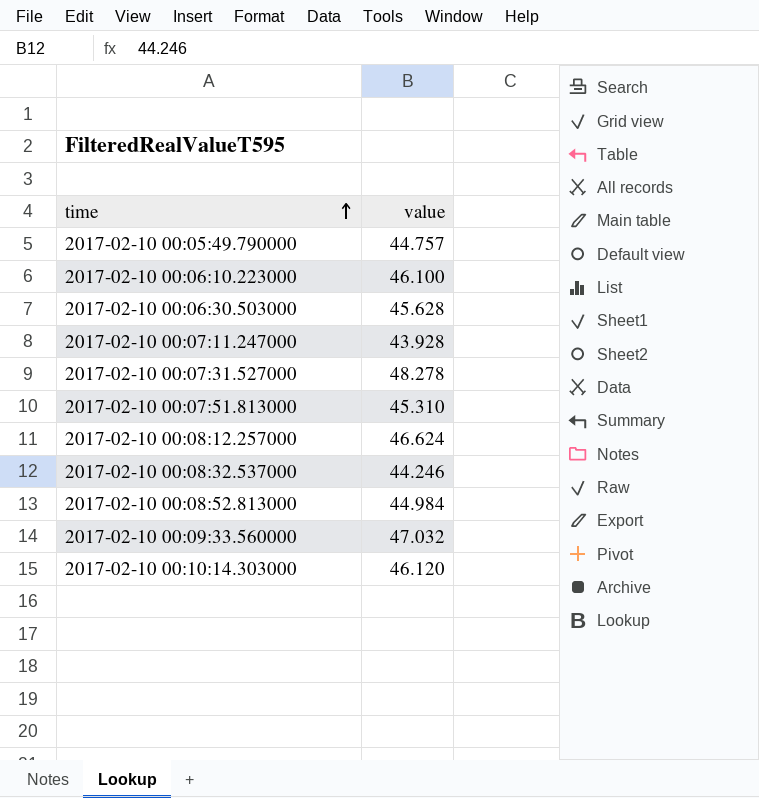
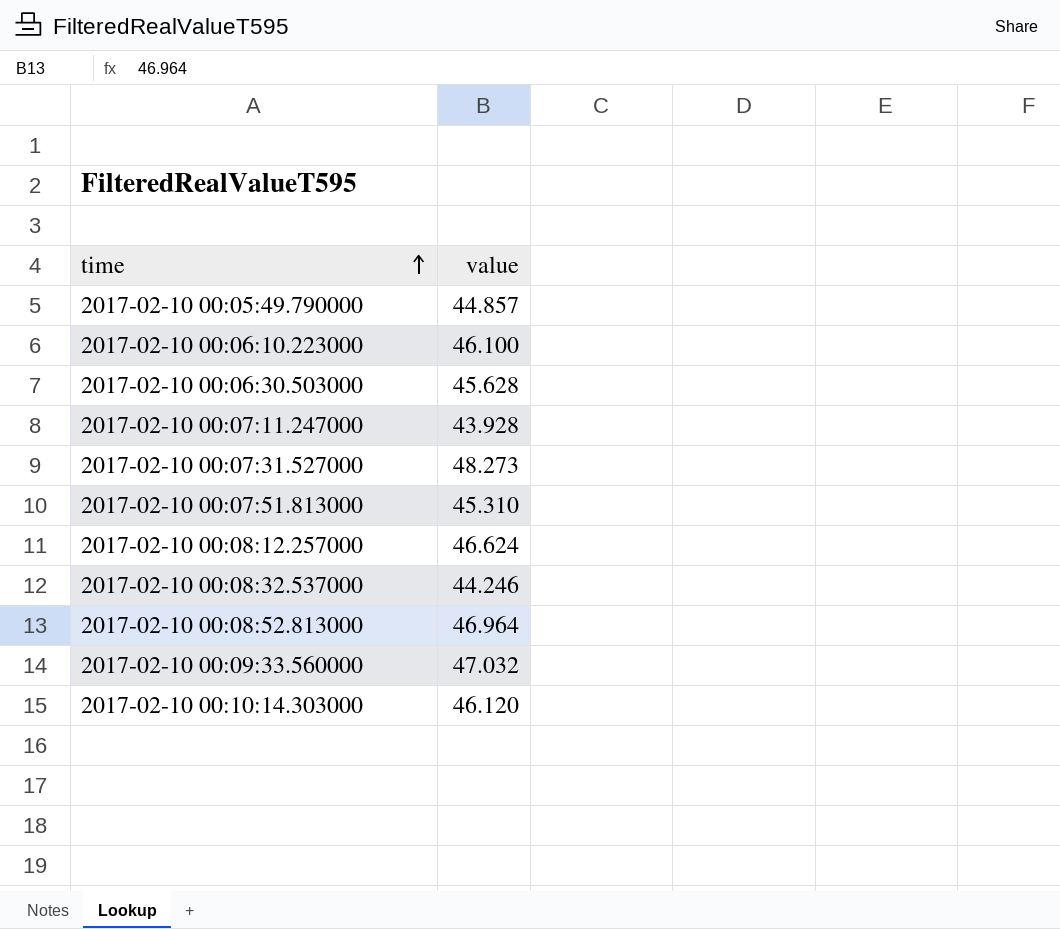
2017-02-10 00:05:49.790000 | value: 44.757 -> 44.857
2017-02-10 00:07:31.527000 | value: 48.278 -> 48.273
2017-02-10 00:08:52.813000 | value: 44.984 -> 46.964

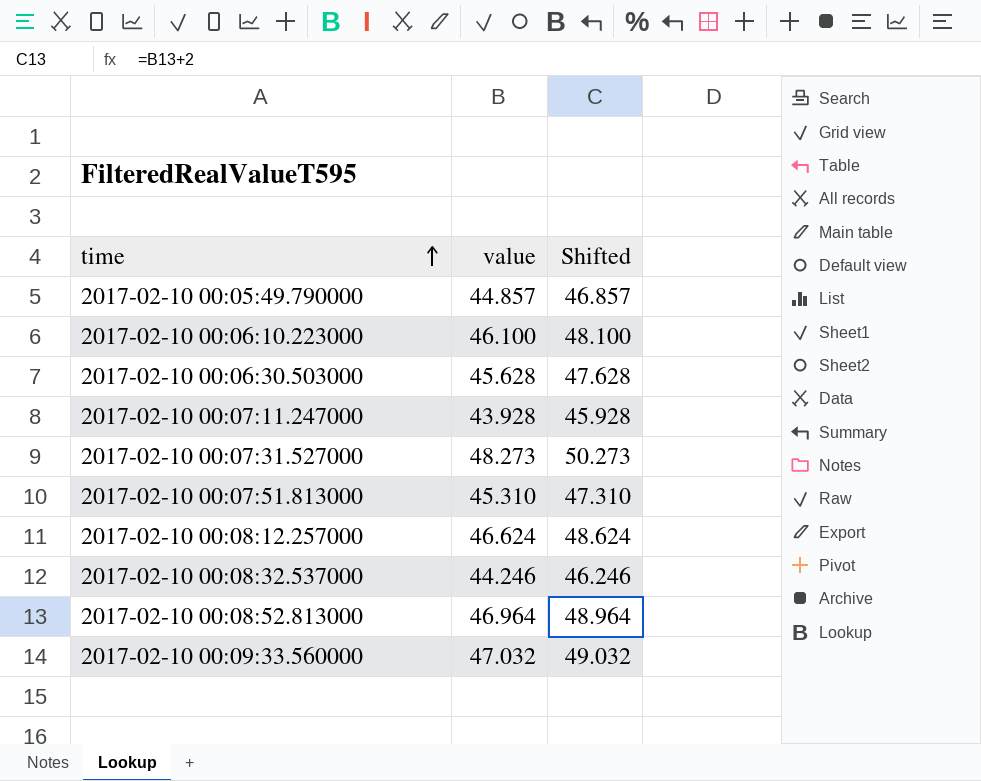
column Shifted | formula: none -> [value] + 2
row 2017-02-10 00:10:14.303000: 46.120 -> none

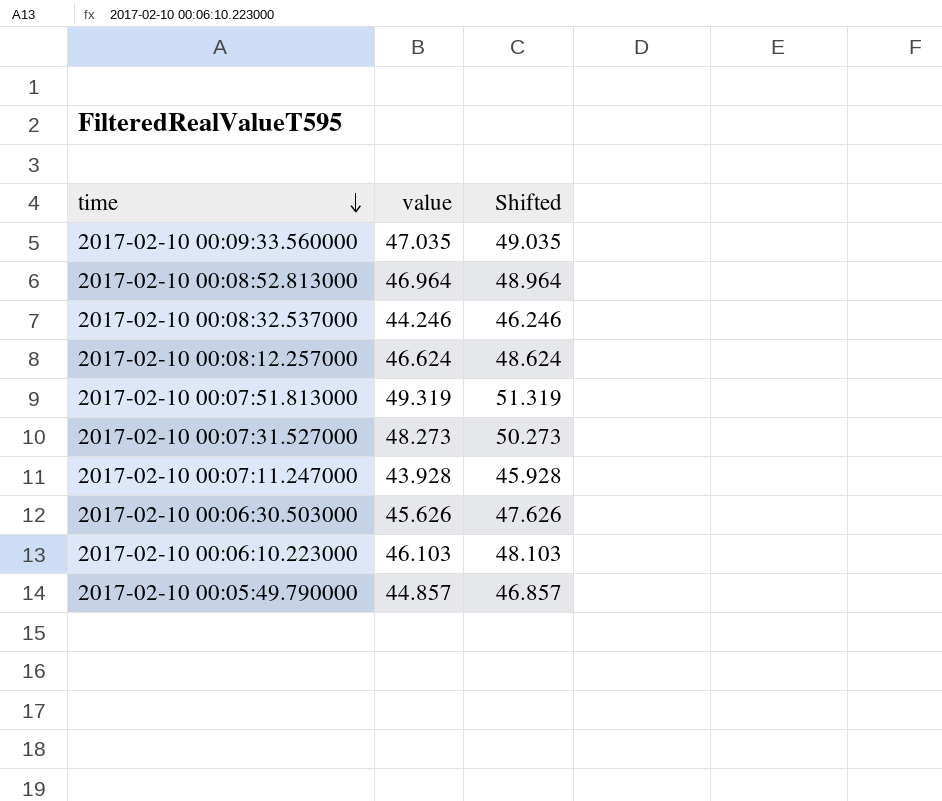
row order: time ascending -> time descending
2017-02-10 00:09:33.560000 | value: 47.032 -> 47.035
2017-02-10 00:09:33.560000 | Shifted: 49.032 -> 49.035
2017-02-10 00:07:51.813000 | value: 45.310 -> 49.319
2017-02-10 00:07:51.813000 | Shifted: 47.310 -> 51.319
2017-02-10 00:06:30.503000 | value: 45.628 -> 45.626
2017-02-10 00:06:30.503000 | Shifted: 47.628 -> 47.626
2017-02-10 00:06:10.223000 | value: 46.100 -> 46.103
2017-02-10 00:06:10.223000 | Shifted: 48.100 -> 48.103

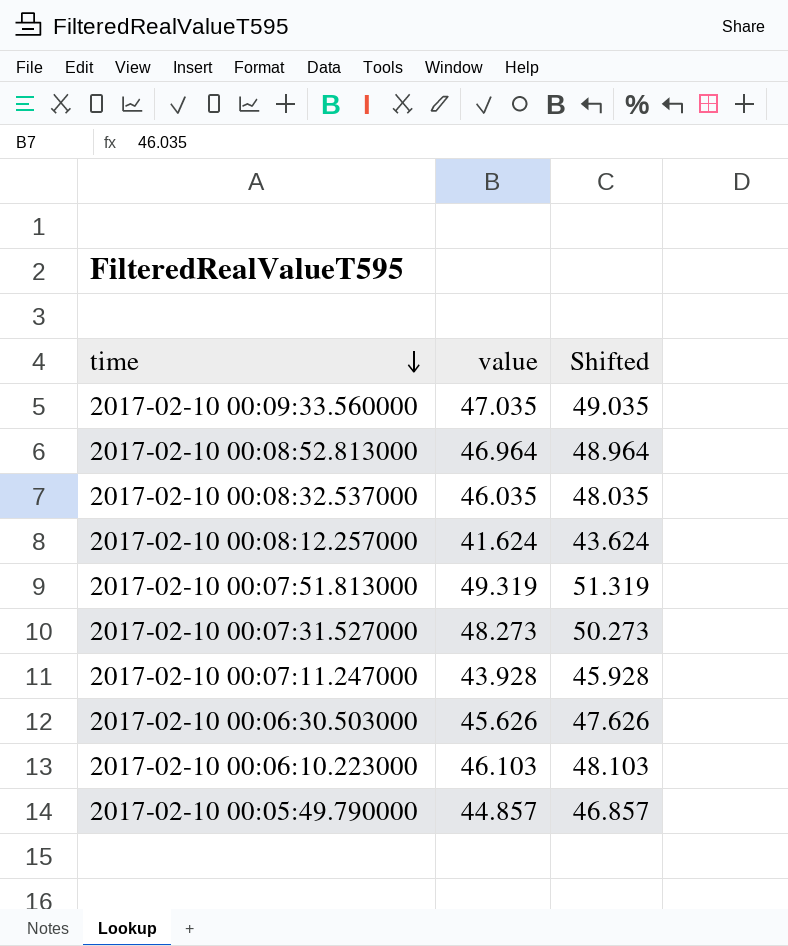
2017-02-10 00:08:32.537000 | value: 44.246 -> 46.035
2017-02-10 00:08:32.537000 | Shifted: 46.246 -> 48.035
2017-02-10 00:08:12.257000 | value: 46.624 -> 41.624
2017-02-10 00:08:12.257000 | Shifted: 48.624 -> 43.624

